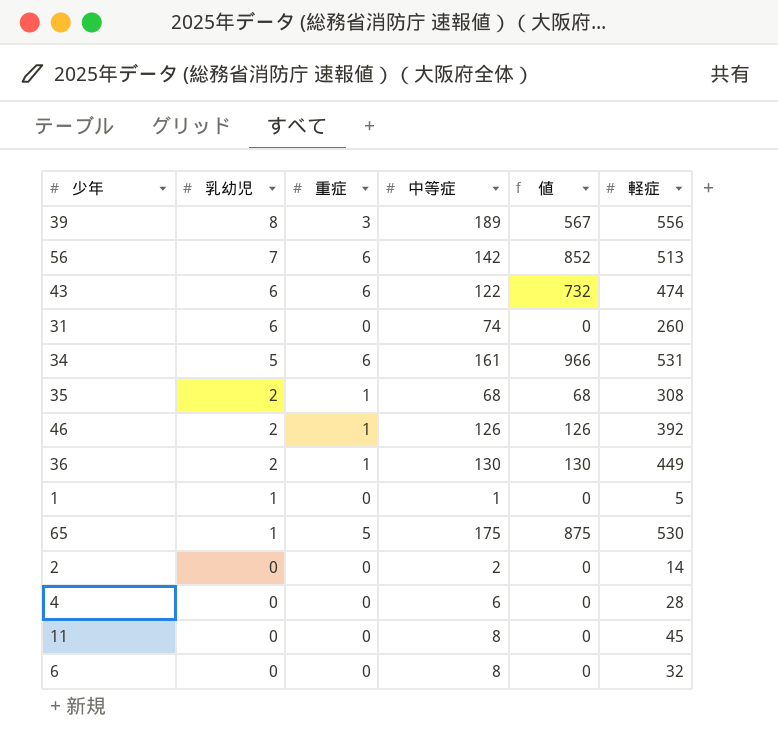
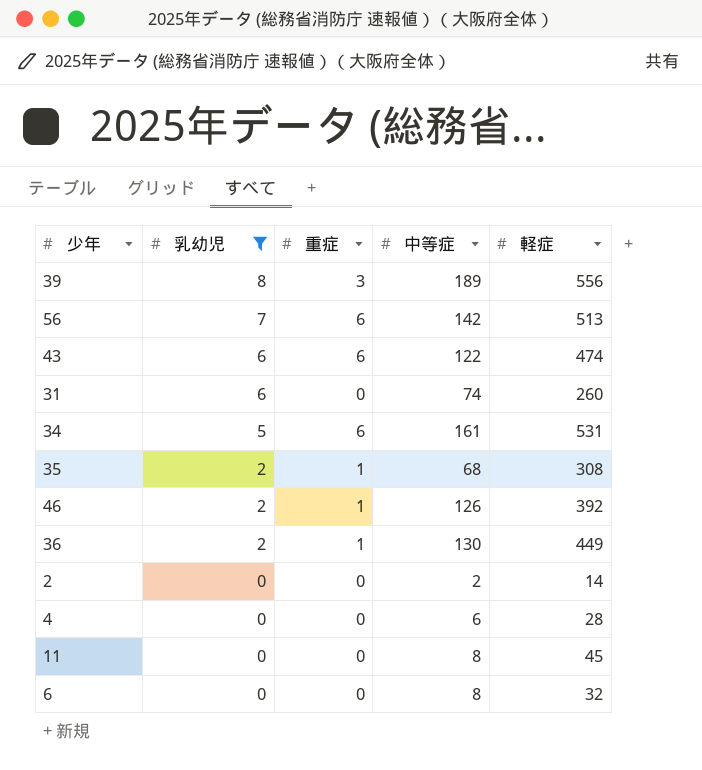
filter: none -> 乳幼児 != 1
column 値 | formula: [重症] * [中等症] -> none

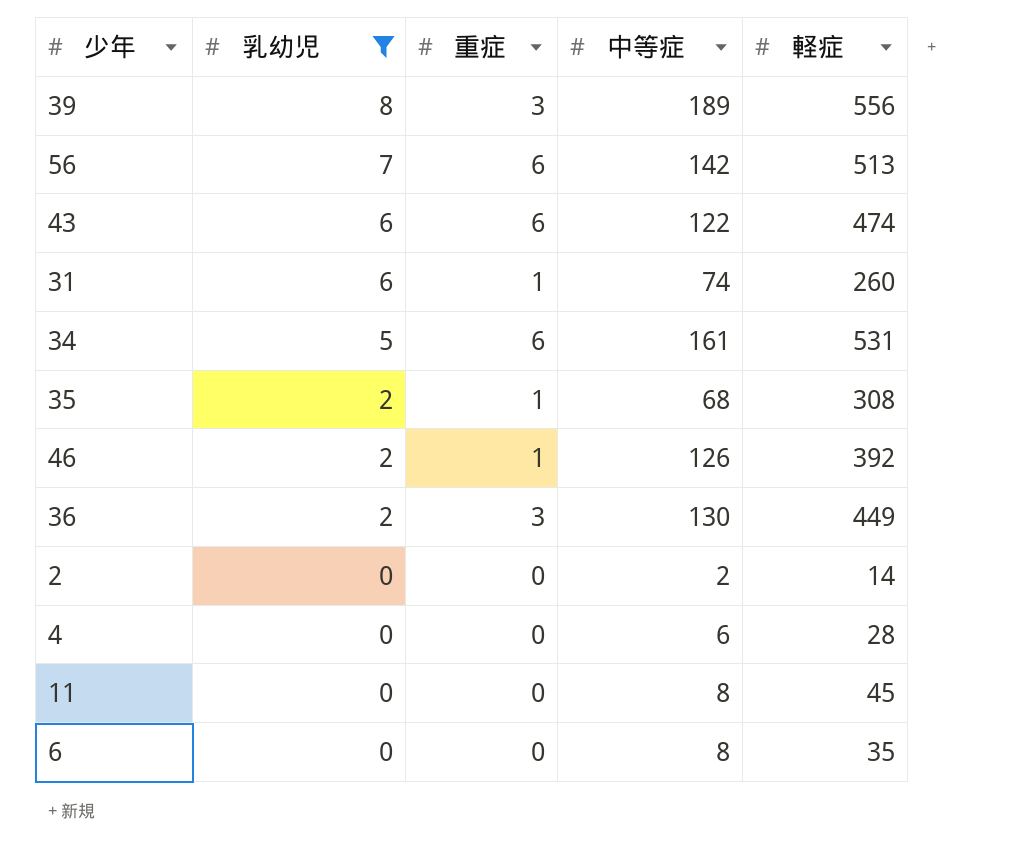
31 | 重症: 0 -> 1
36 | 重症: 1 -> 3
6 | 軽症: 32 -> 35

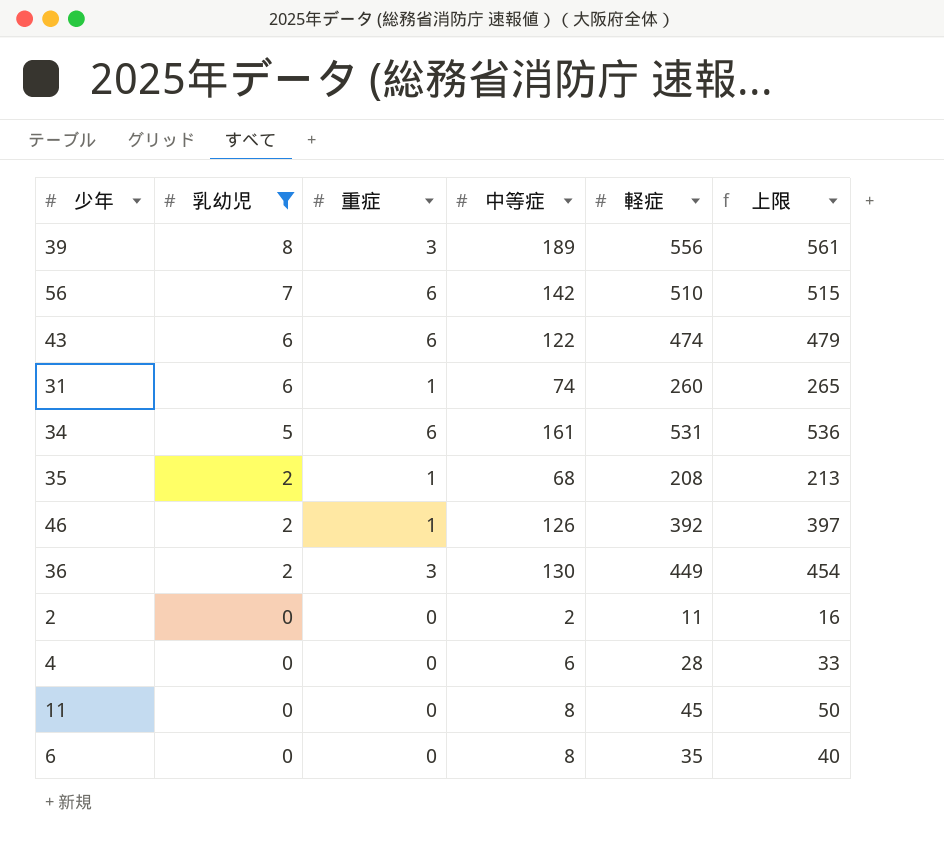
column 上限 | formula: none -> [軽症] + 5
56 | 軽症: 513 -> 510
35 | 軽症: 308 -> 208
2 | 軽症: 14 -> 11

